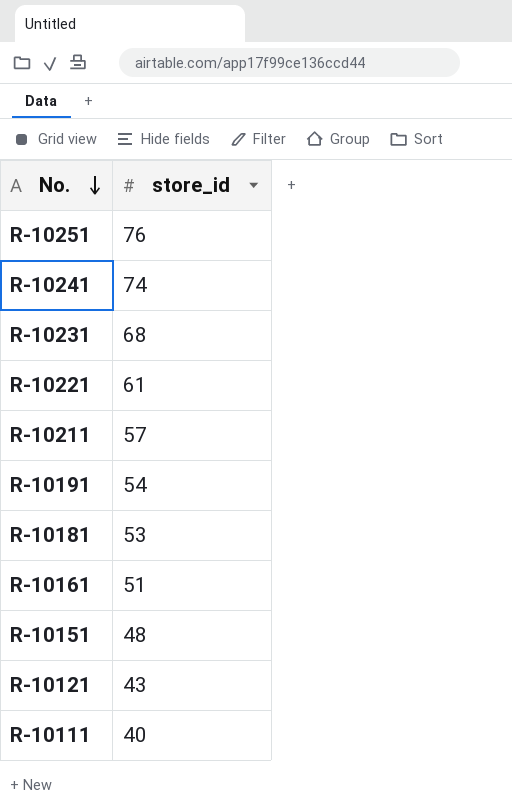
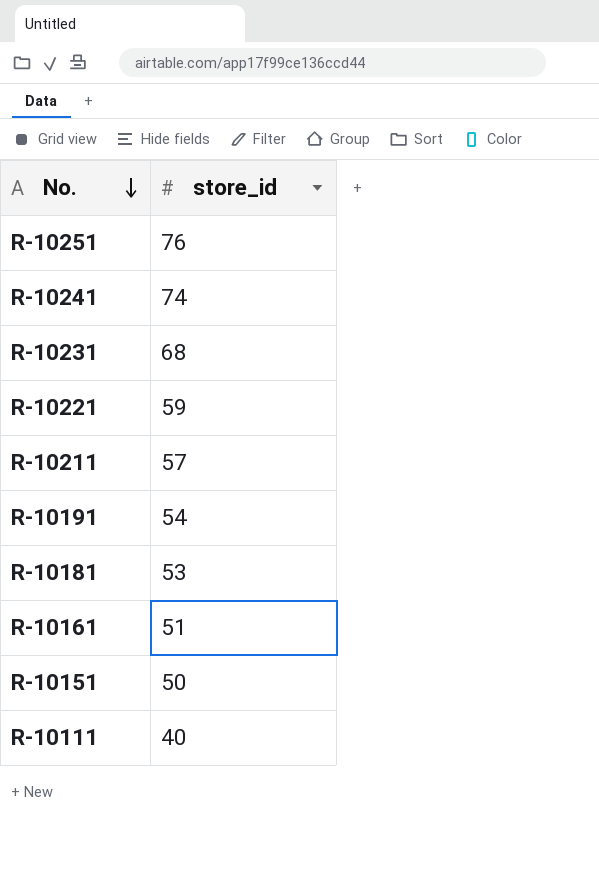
row R-10121: 43 -> none
R-10221 | store_id: 61 -> 59
R-10151 | store_id: 48 -> 50

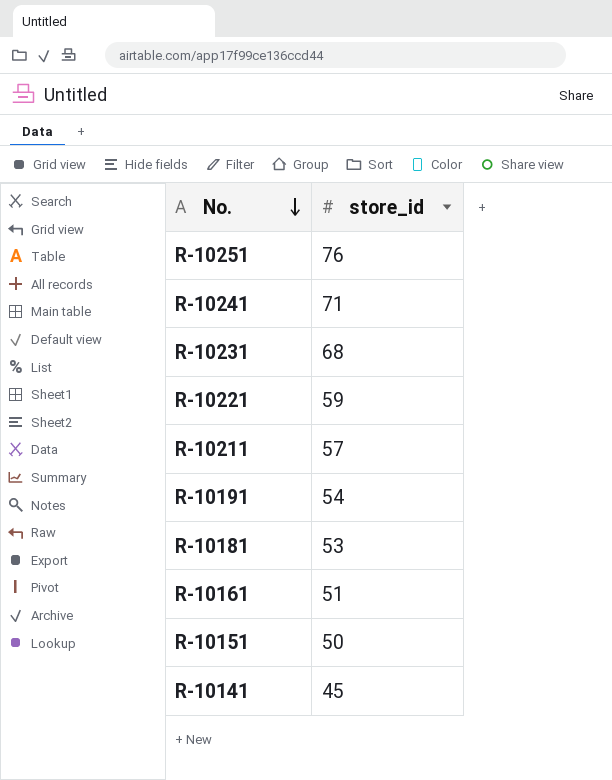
row R-10111: 40 -> none
R-10241 | store_id: 74 -> 71
row R-10141: none -> 45

